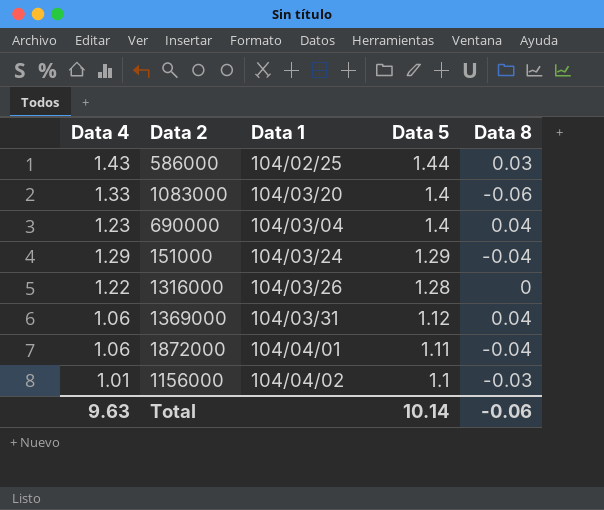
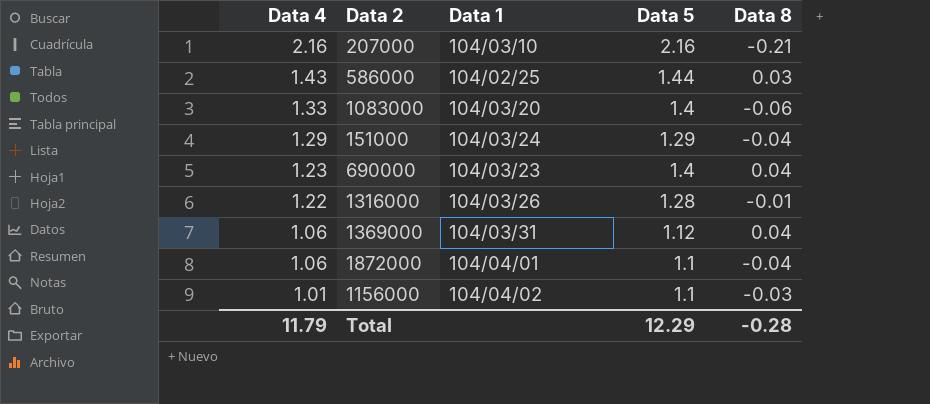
row order: Data 5 descending -> Data 4 descending
row 207000: none -> 2.16 | 104/03/10 | 2.16 | -0.21
690000 | Data 1: 104/03/04 -> 104/03/23
1316000 | Data 8: 0 -> -0.01
1872000 | Data 5: 1.11 -> 1.1
Total | Data 4: 9.63 -> 11.79
Total | Data 5: 10.14 -> 12.29
Total | Data 8: -0.06 -> -0.28

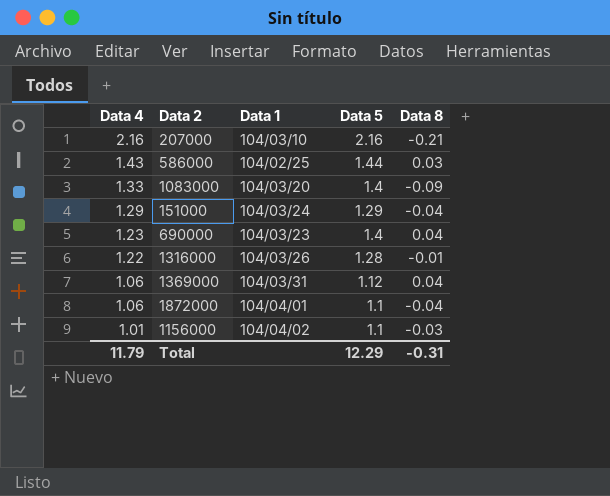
1083000 | Data 8: -0.06 -> -0.09
Total | Data 8: -0.28 -> -0.31

